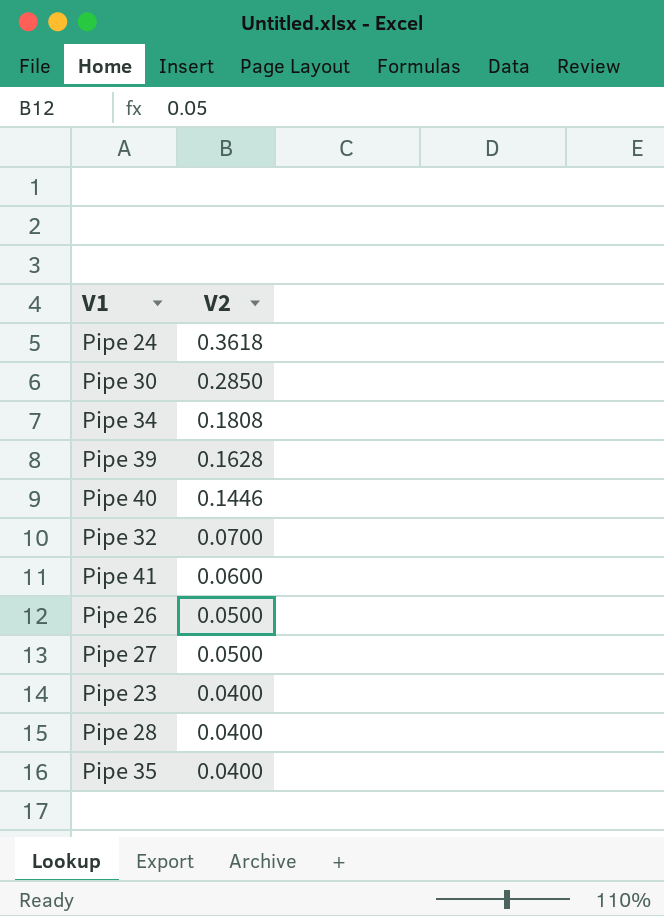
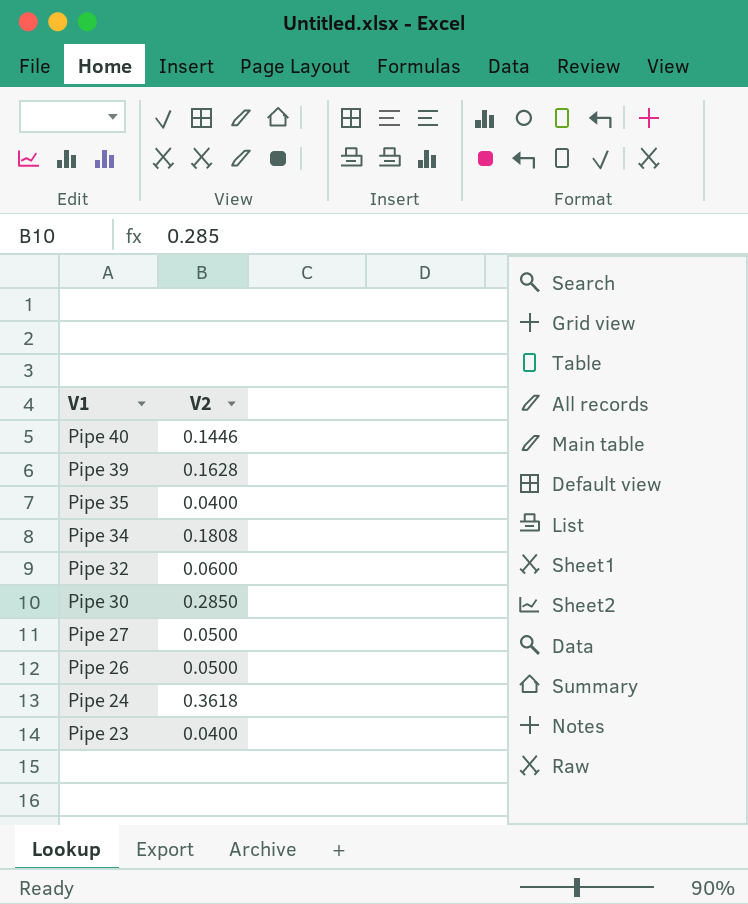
row order: V2 descending -> V1 descending
row Pipe 41: 0.0600 -> none
row Pipe 28: 0.0400 -> none
Pipe 32 | V2: 0.0700 -> 0.0600

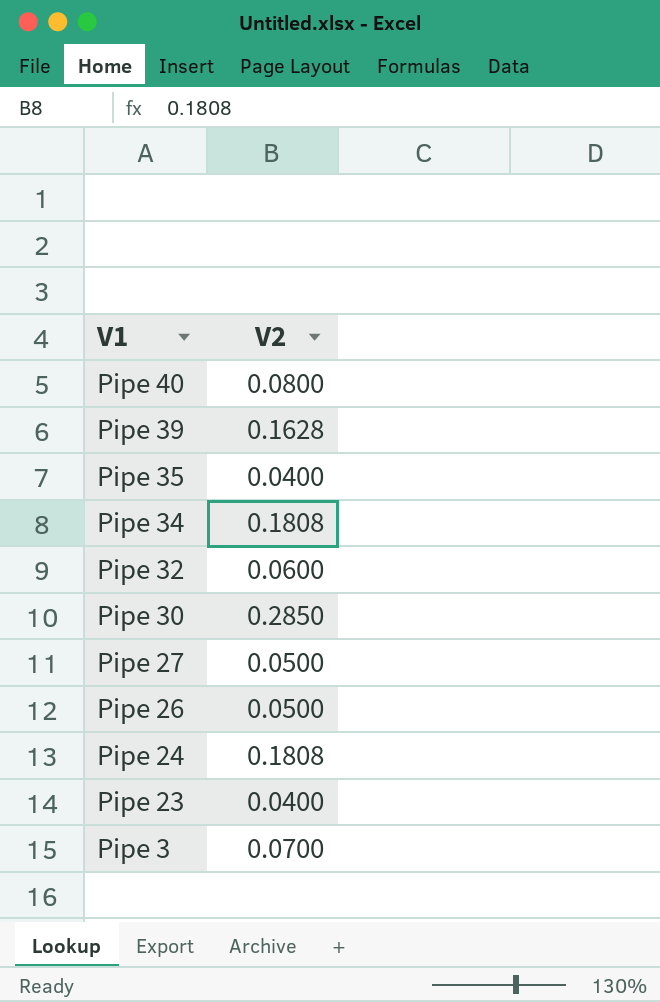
Pipe 40 | V2: 0.1446 -> 0.0800
Pipe 24 | V2: 0.3618 -> 0.1808
row Pipe 3: none -> 0.0700

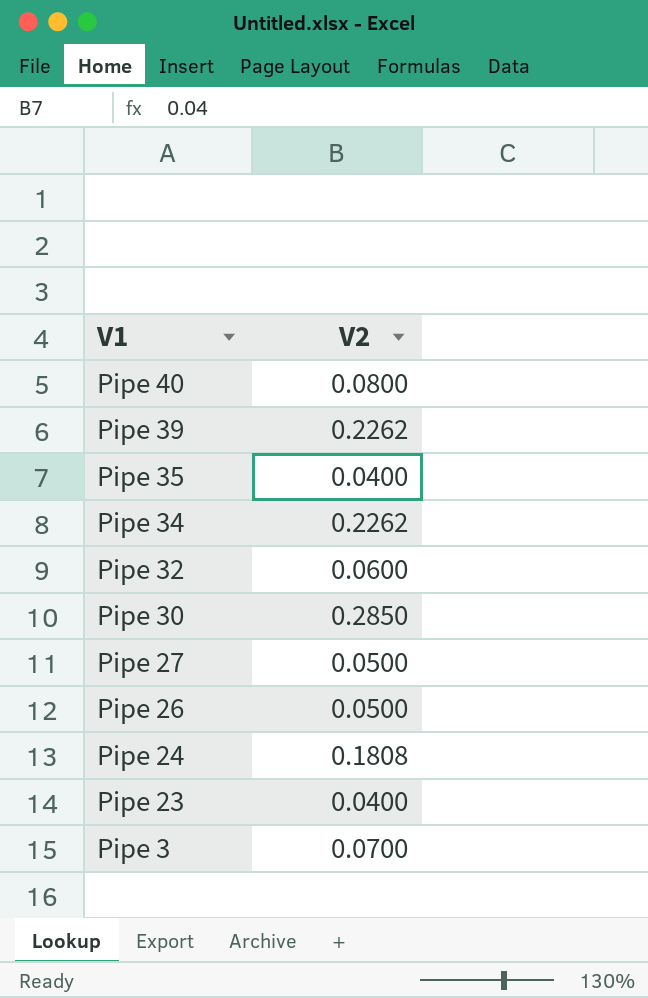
Pipe 39 | V2: 0.1628 -> 0.2262
Pipe 34 | V2: 0.1808 -> 0.2262

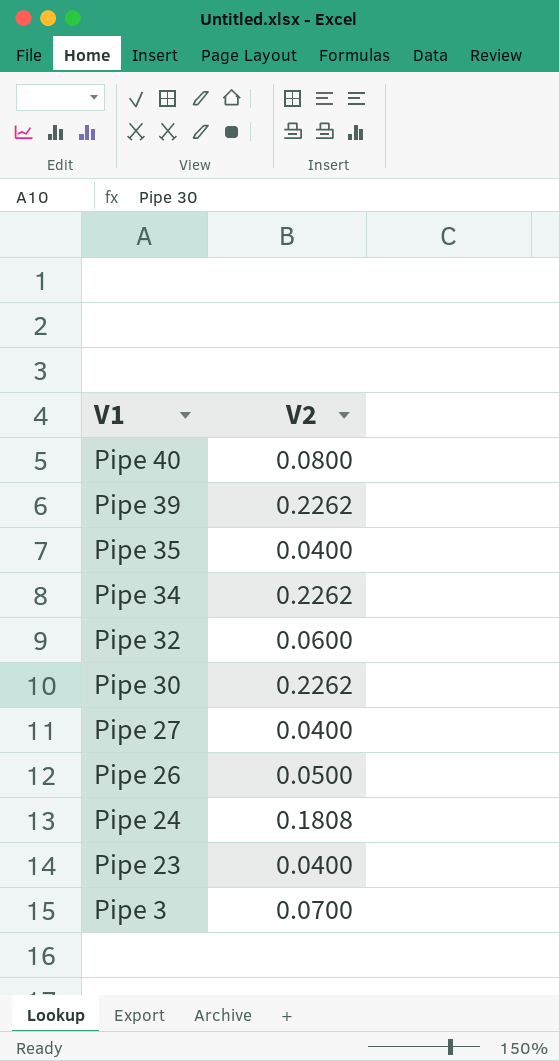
Pipe 30 | V2: 0.2850 -> 0.2262
Pipe 27 | V2: 0.0500 -> 0.0400

